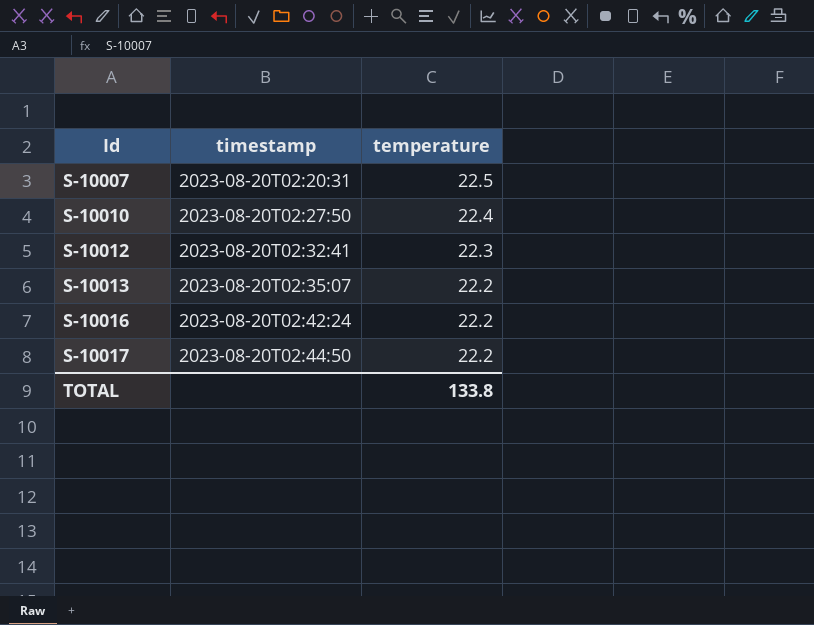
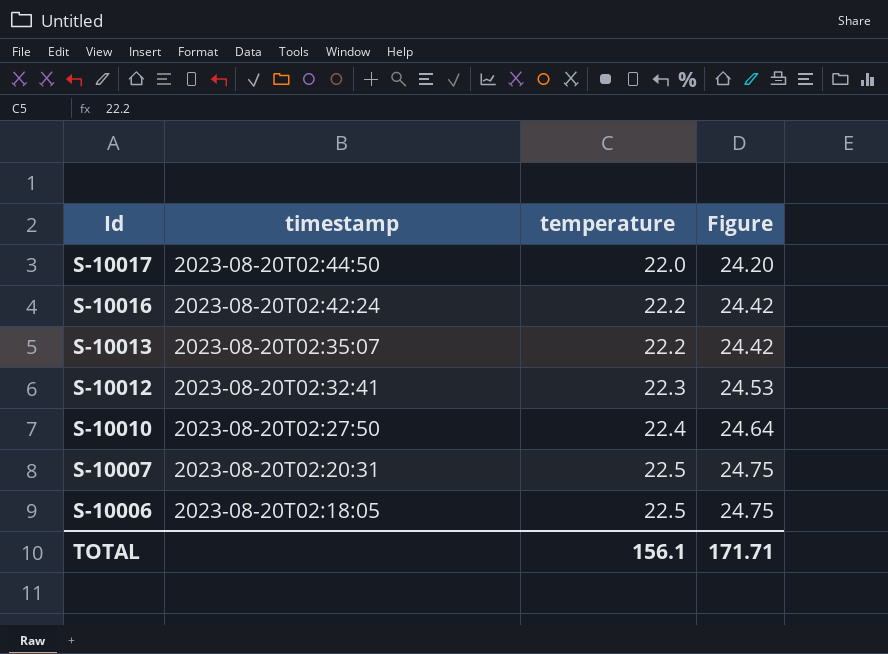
row order: Id ascending -> Id descending
column Figure | formula: none -> [temperature] * 1.1
S-10017 | temperature: 22.2 -> 22.0
row S-10006: none -> 2023-08-20T02:18:05 | 22.5 | 24.75
TOTAL | temperature: 133.8 -> 156.1

